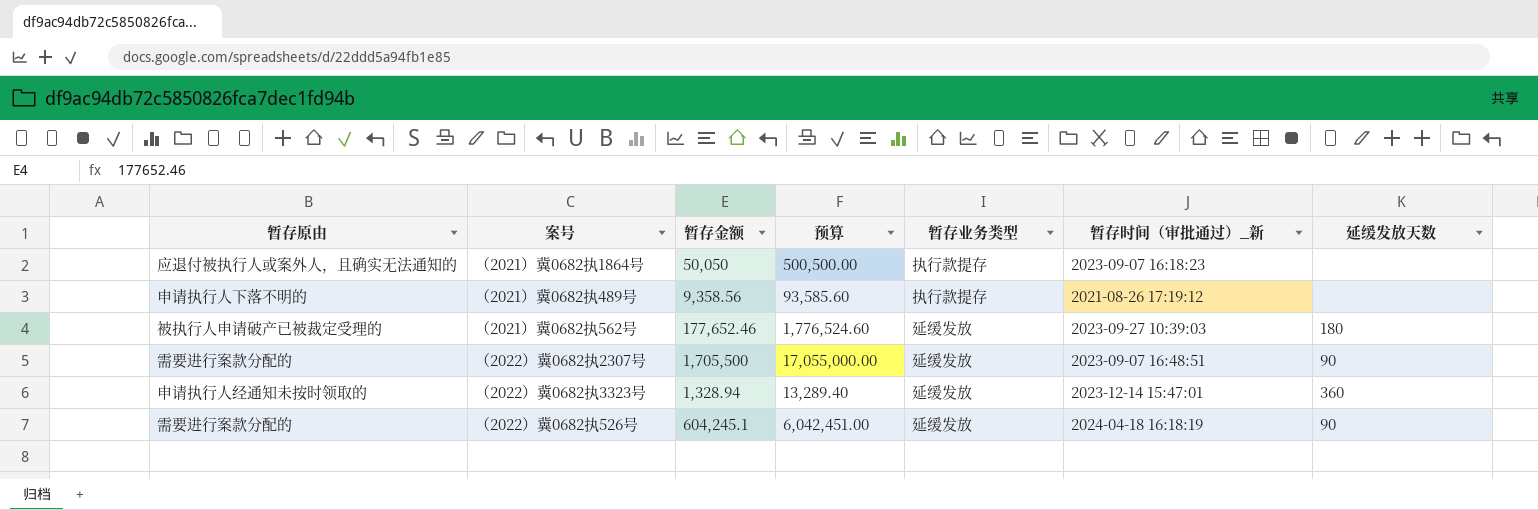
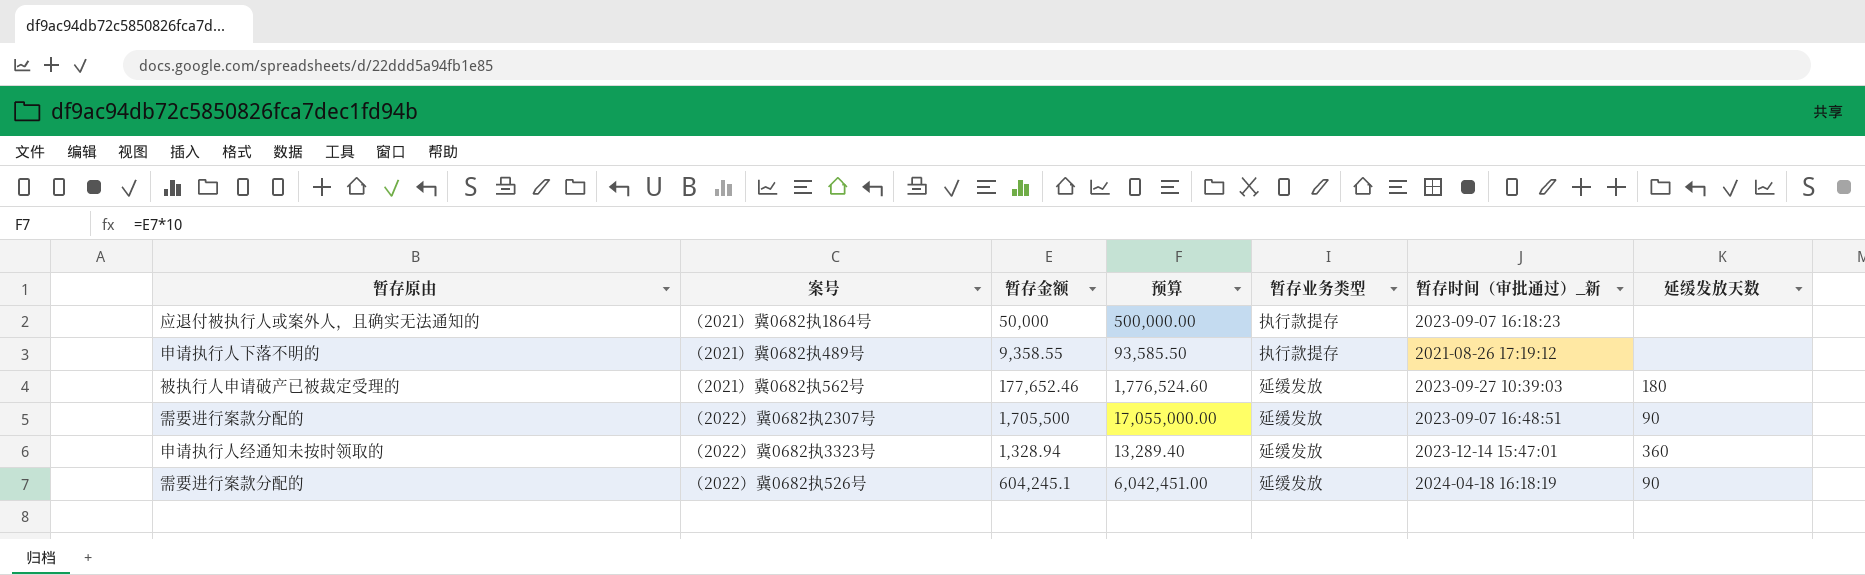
（2021）冀0682执1864号 | 暂存金额: 50,050 -> 50,000
（2021）冀0682执1864号 | 预算: 500,500.00 -> 500,000.00
（2021）冀0682执489号 | 暂存金额: 9,358.56 -> 9,358.55
（2021）冀0682执489号 | 预算: 93,585.60 -> 93,585.50

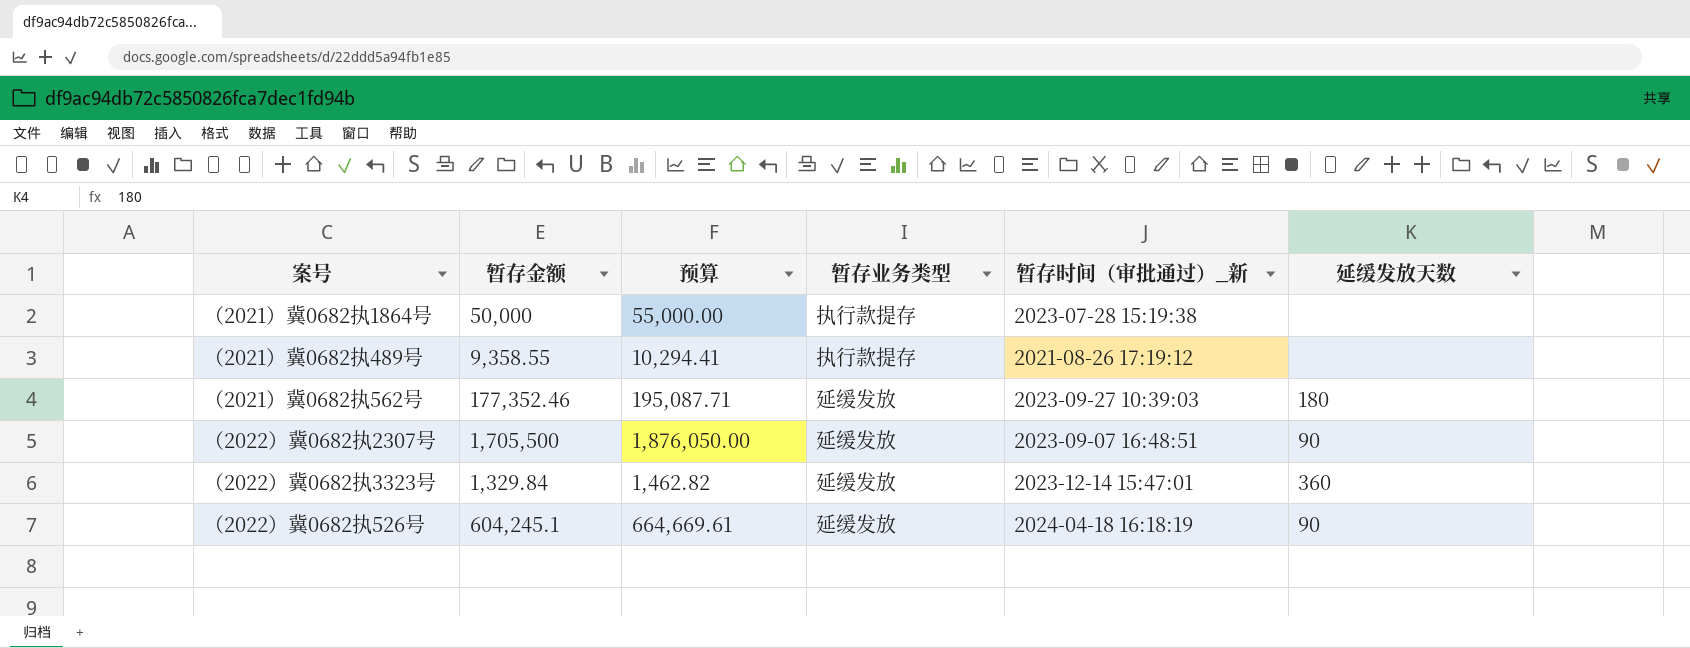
column 暂存原由 | position: 1 -> none
column 预算 | formula: [暂存金额] * 10 -> [暂存金额] * 1.1
（2021）冀0682执1864号 | 暂存时间（审批通过）_新: 2023-09-07 16:18:23 -> 2023-07-28 15:19:38
（2021）冀0682执562号 | 暂存金额: 177,652.46 -> 177,352.46
（2022）冀0682执3323号 | 暂存金额: 1,328.94 -> 1,329.84

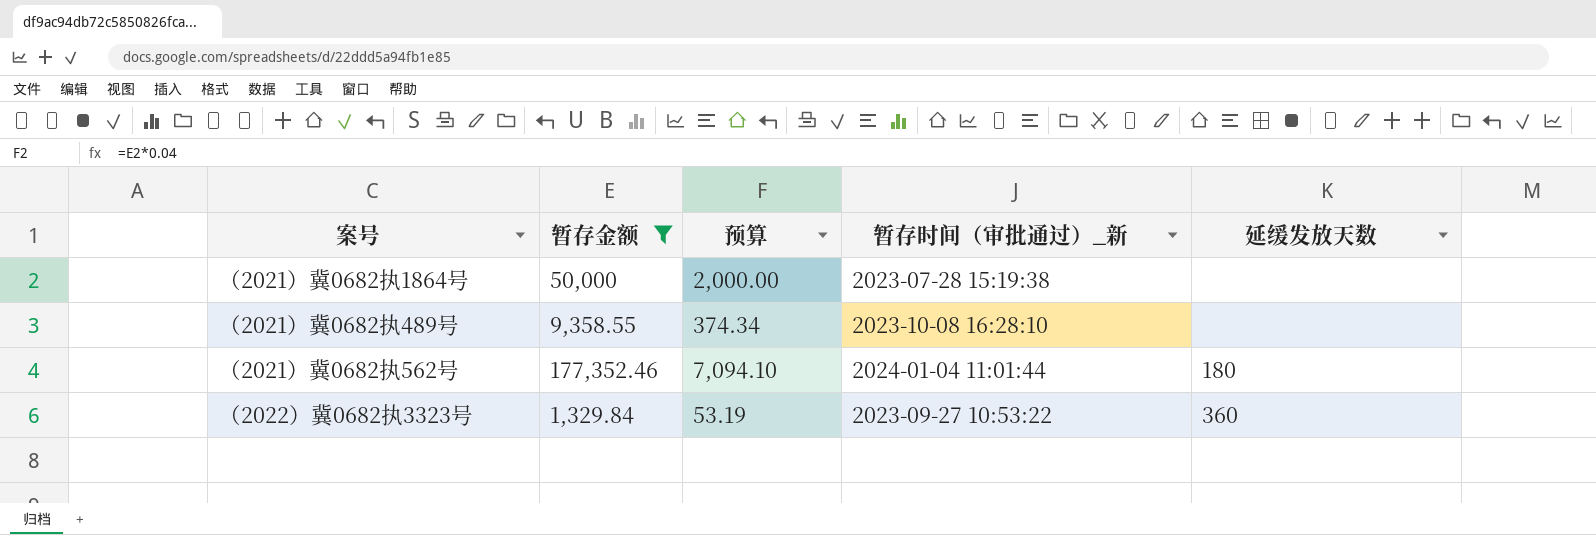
filter: none -> 暂存金额 <= 177,352.46
column 暂存业务类型 | position: 4 -> none
column 预算 | formula: [暂存金额] * 1.1 -> [暂存金额] * 0.04
（2021）冀0682执489号 | 暂存时间（审批通过）_新: 2021-08-26 17:19:12 -> 2023-10-08 16:28:10
（2021）冀0682执562号 | 暂存时间（审批通过）_新: 2023-09-27 10:39:03 -> 2024-01-04 11:01:44
（2022）冀0682执3323号 | 暂存时间（审批通过）_新: 2023-12-14 15:47:01 -> 2023-09-27 10:53:22

